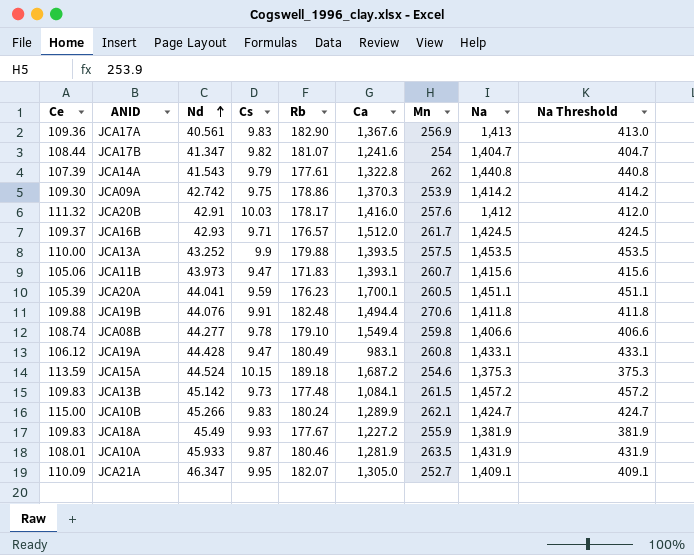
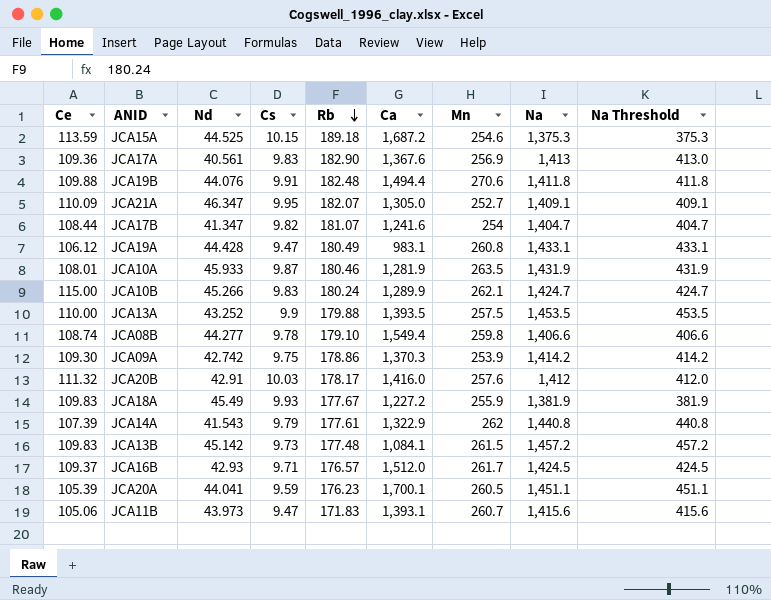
row order: Nd ascending -> Rb descending
JCA15A | Nd: 44.524 -> 44.525
JCA14A | Ca: 1,322.8 -> 1,322.9

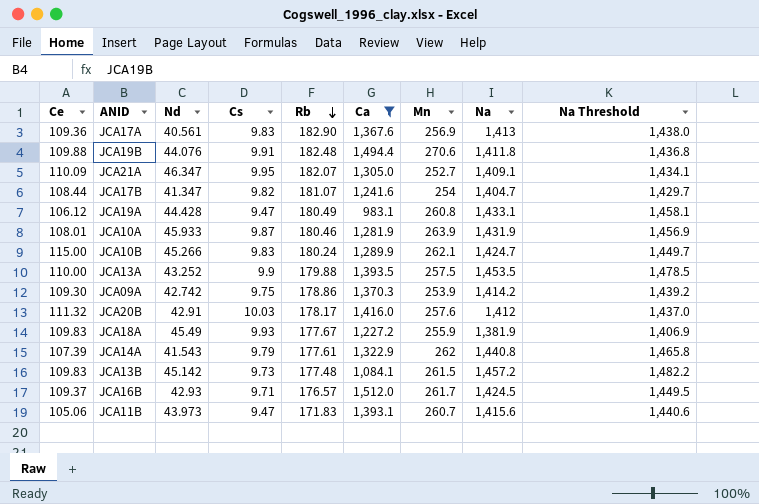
filter: none -> Ca <= 1,512.0
column Na Threshold | formula: [Na] - 1000 -> [Na] + 25
JCA10A | Mn: 263.5 -> 263.9

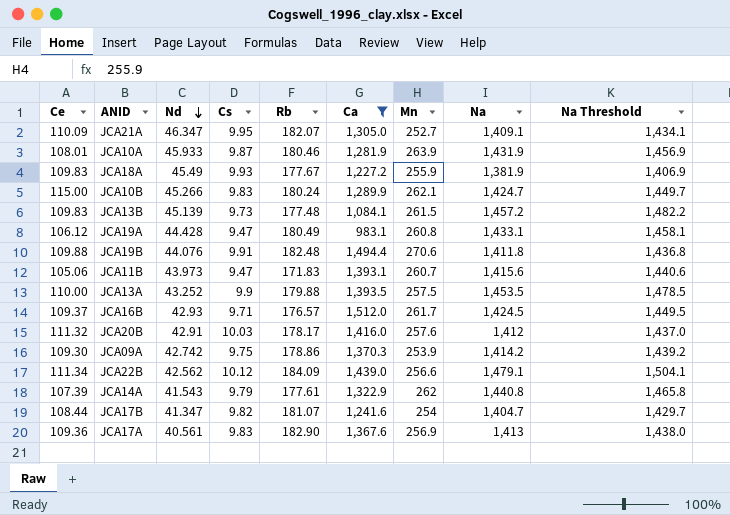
row order: Rb descending -> Nd descending
JCA13B | Nd: 45.142 -> 45.139
row JCA22B: none -> 111.34 | 42.562 | 10.12 | 184.09 | 1,439.0 | 256.6 | 1,479.1 | 1,504.1

